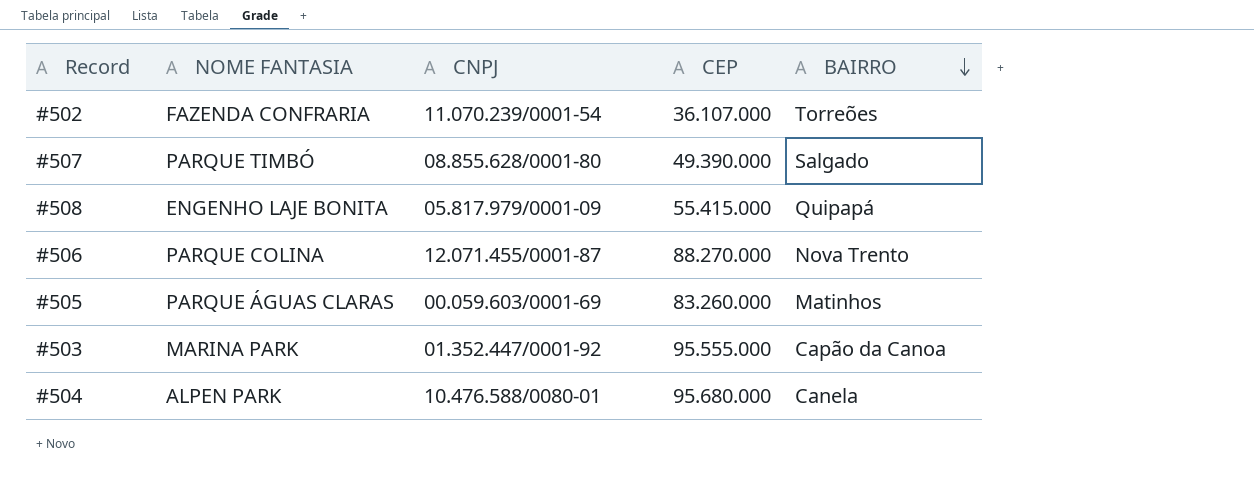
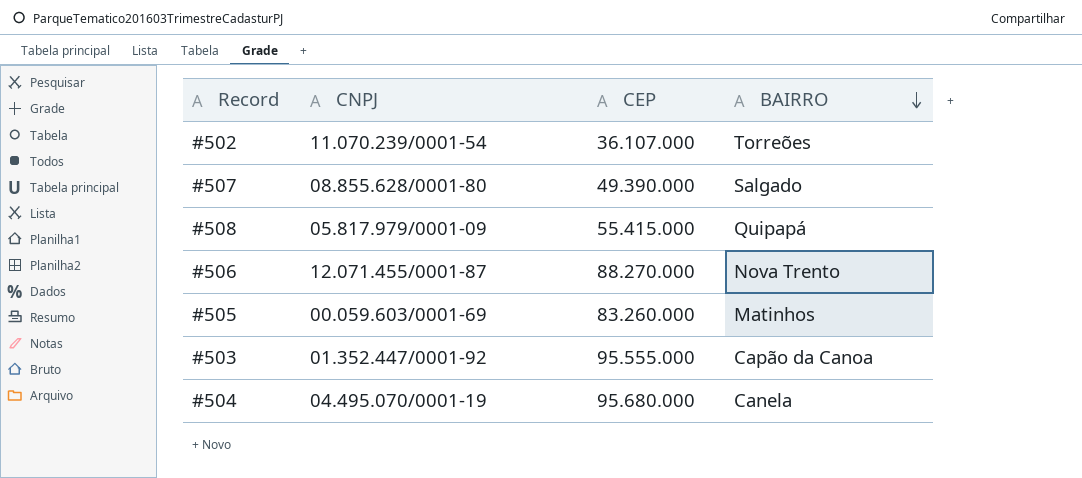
column NOME FANTASIA | position: 2 -> none
#504 | CNPJ: 10.476.588/0080-01 -> 04.495.070/0001-19

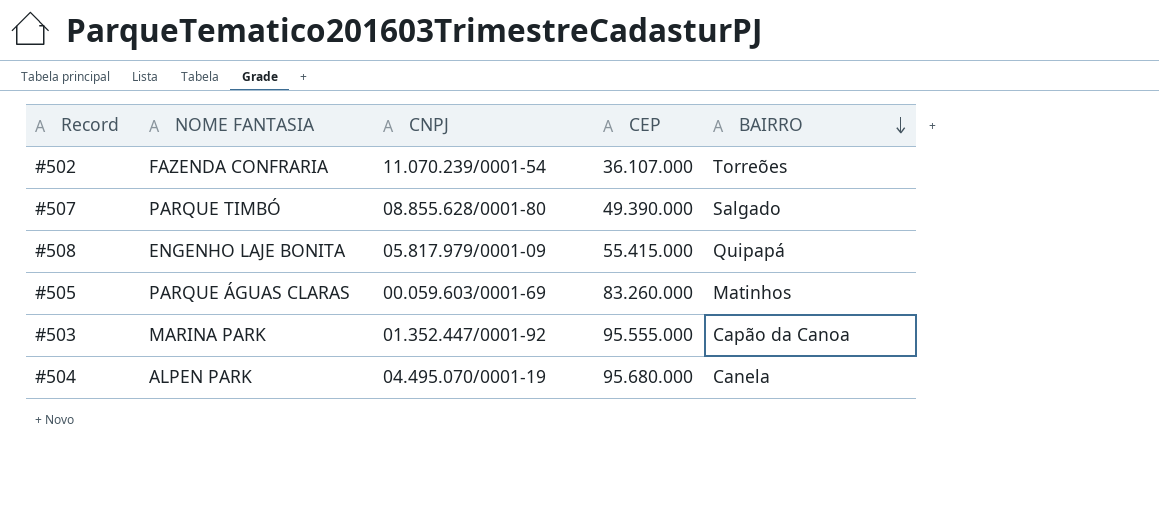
column NOME FANTASIA | position: none -> 2
row #506: 12.071.455/0001-87 | 88.270.000 | Nova Trento -> none

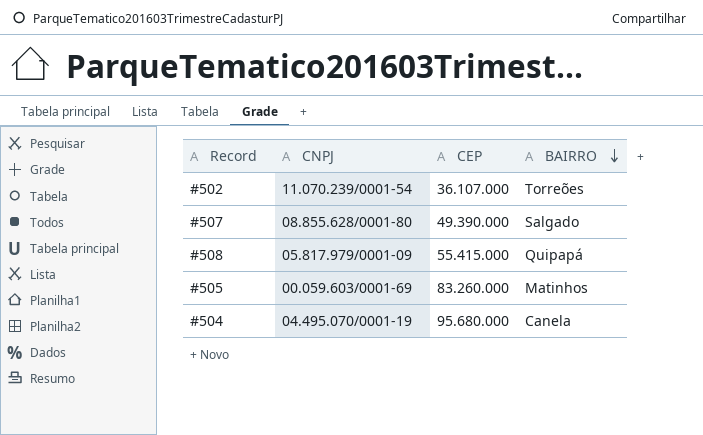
column NOME FANTASIA | position: 2 -> none
row #503: MARINA PARK | 01.352.447/0001-92 | 95.555.000 | Capão da Canoa -> none

